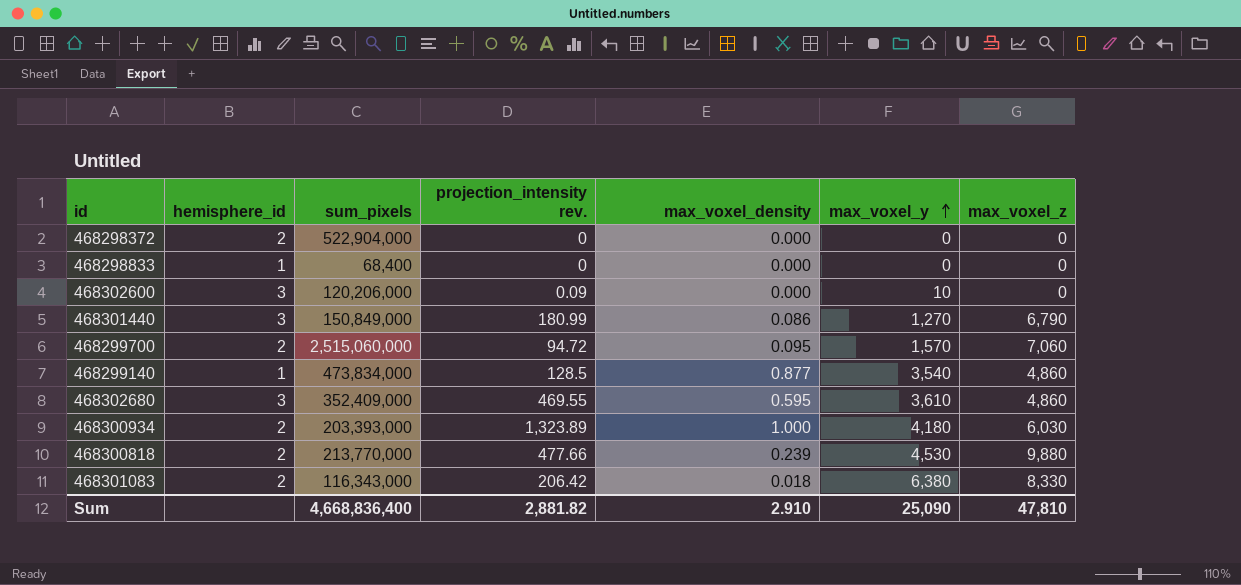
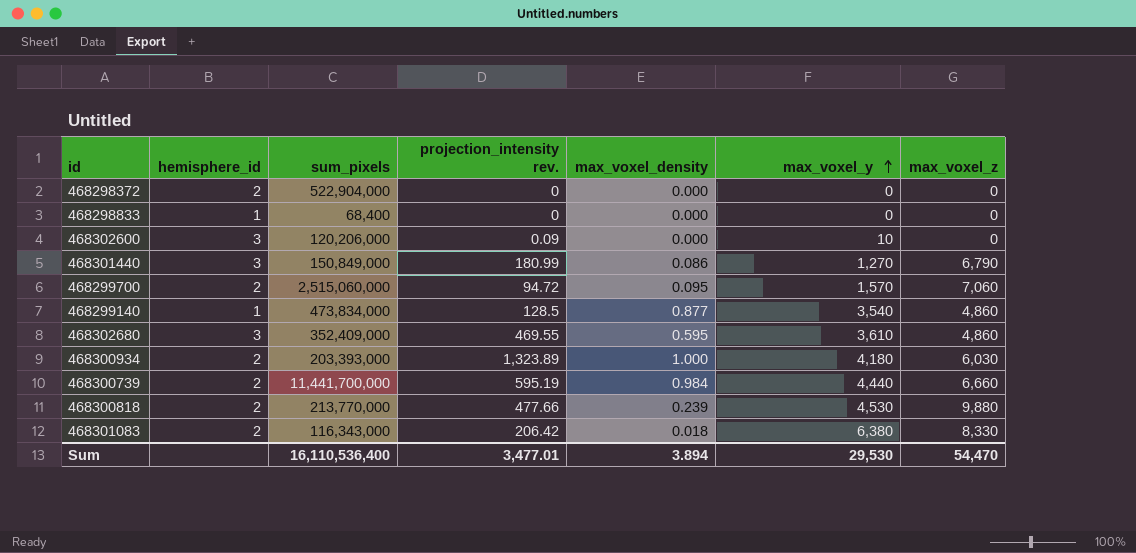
row 468300739: none -> 2 | 11,441,700,000 | 595.19 | 0.984 | 4,440 | 6,660
Sum | sum_pixels: 4,668,836,400 -> 16,110,536,400
Sum | projection_intensity rev.: 2,881.82 -> 3,477.01
Sum | max_voxel_density: 2.910 -> 3.894
Sum | max_voxel_y: 25,090 -> 29,530
Sum | max_voxel_z: 47,810 -> 54,470

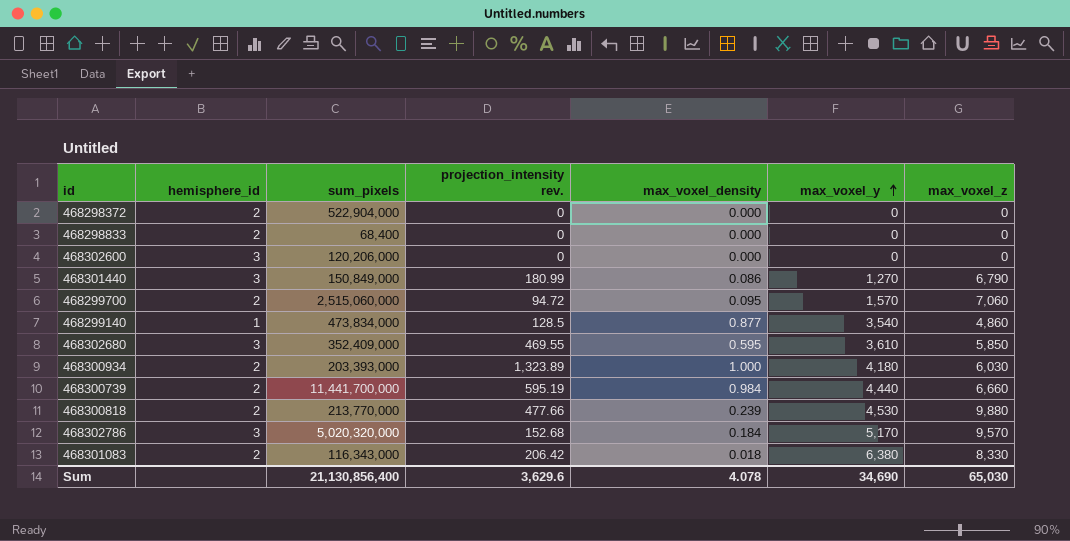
468298833 | hemisphere_id: 1 -> 2
468302600 | projection_intensity rev.: 0.09 -> 0
468302600 | max_voxel_y: 10 -> 0
468302680 | max_voxel_z: 4,860 -> 5,850
row 468302786: none -> 3 | 5,020,320,000 | 152.68 | 0.184 | 5,170 | 9,570
Sum | sum_pixels: 16,110,536,400 -> 21,130,856,400
Sum | projection_intensity rev.: 3,477.01 -> 3,629.6
Sum | max_voxel_density: 3.894 -> 4.078
Sum | max_voxel_y: 29,530 -> 34,690
Sum | max_voxel_z: 54,470 -> 65,030

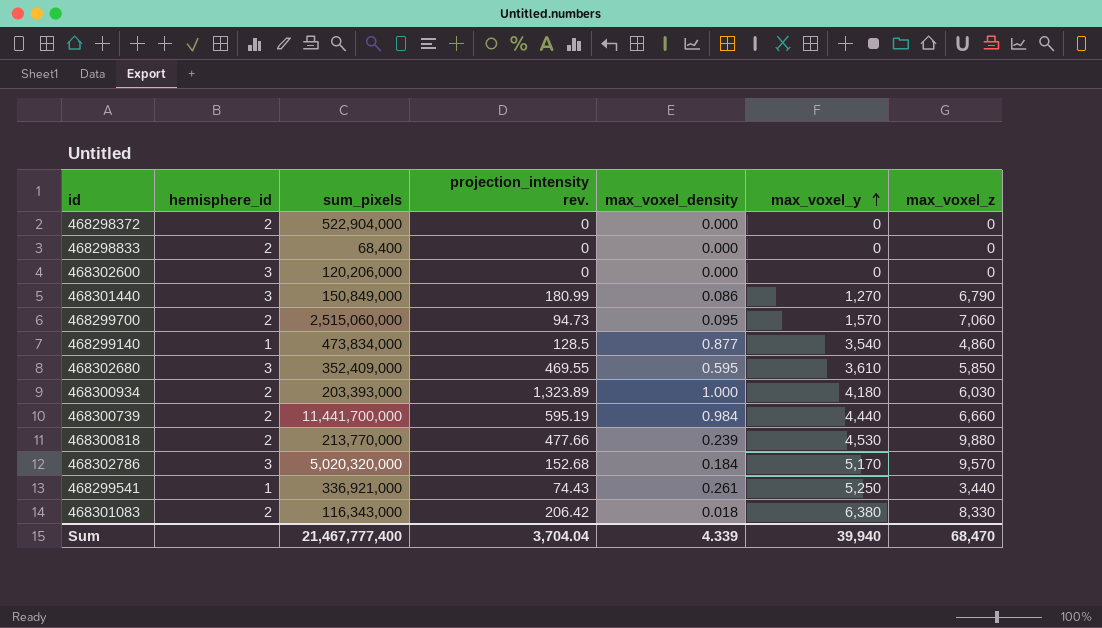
468299700 | projection_intensity rev.: 94.72 -> 94.73
row 468299541: none -> 1 | 336,921,000 | 74.43 | 0.261 | 5,250 | 3,440
Sum | sum_pixels: 21,130,856,400 -> 21,467,777,400
Sum | projection_intensity rev.: 3,629.6 -> 3,704.04
Sum | max_voxel_density: 4.078 -> 4.339
Sum | max_voxel_y: 34,690 -> 39,940
Sum | max_voxel_z: 65,030 -> 68,470

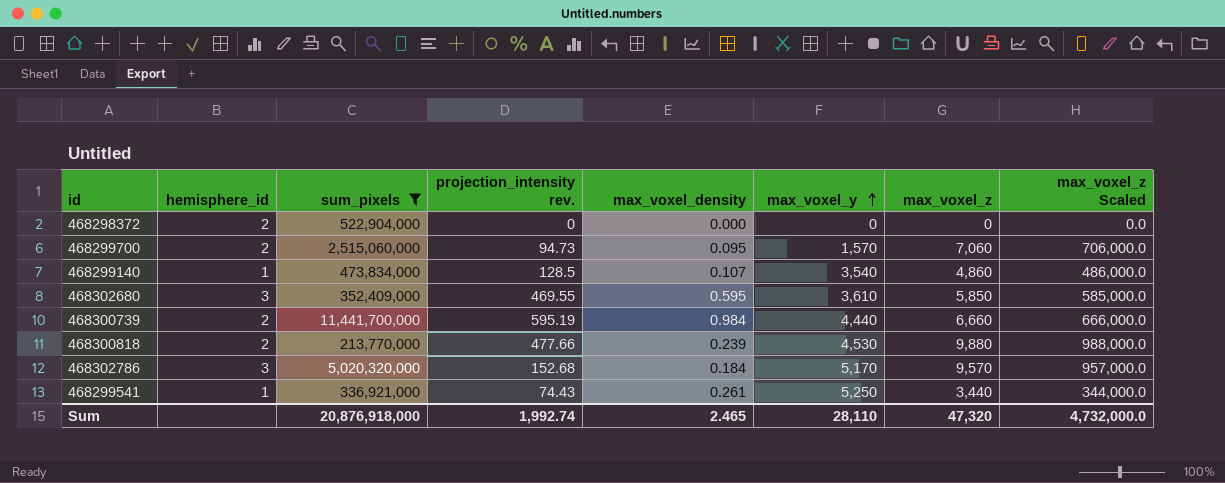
filter: none -> sum_pixels >= 213,770,000
column max_voxel_z Scaled | formula: none -> [max_voxel_z] * 100
468299140 | max_voxel_density: 0.877 -> 0.107
Sum | sum_pixels: 21,467,777,400 -> 20,876,918,000
Sum | projection_intensity rev.: 3,704.04 -> 1,992.74
Sum | max_voxel_density: 4.339 -> 2.465
Sum | max_voxel_y: 39,940 -> 28,110
Sum | max_voxel_z: 68,470 -> 47,320

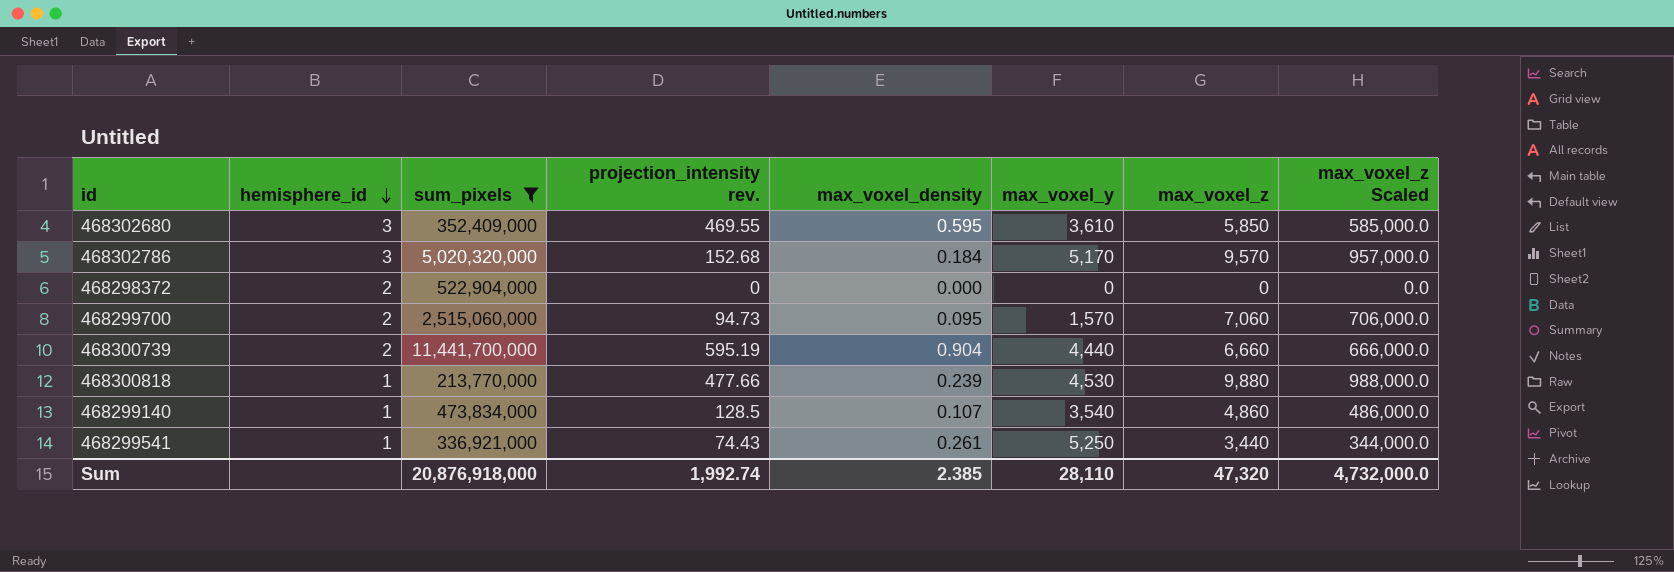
row order: max_voxel_y ascending -> hemisphere_id descending
468300739 | max_voxel_density: 0.984 -> 0.904
468300818 | hemisphere_id: 2 -> 1
Sum | max_voxel_density: 2.465 -> 2.385

